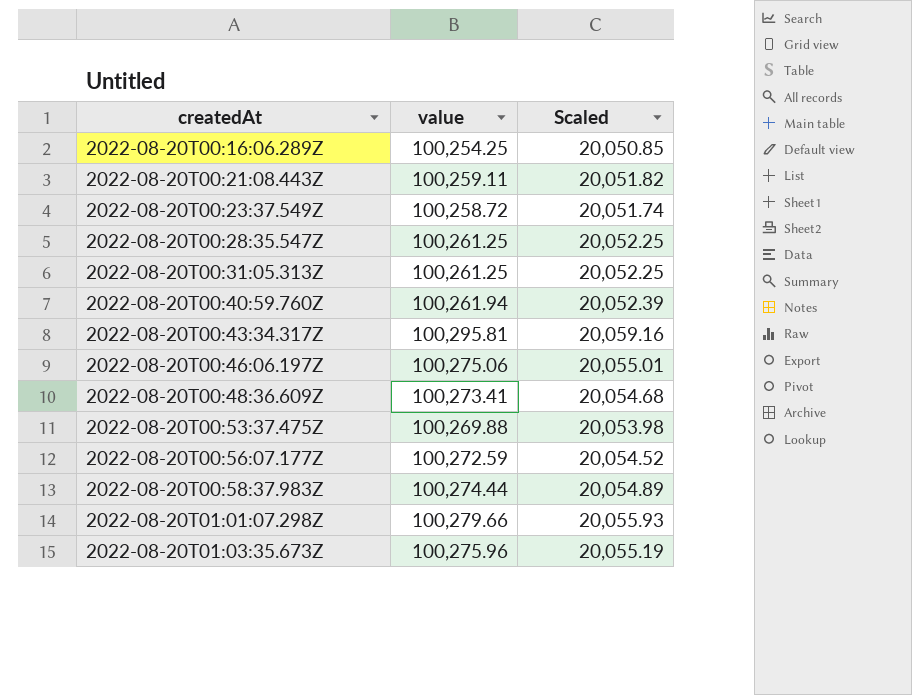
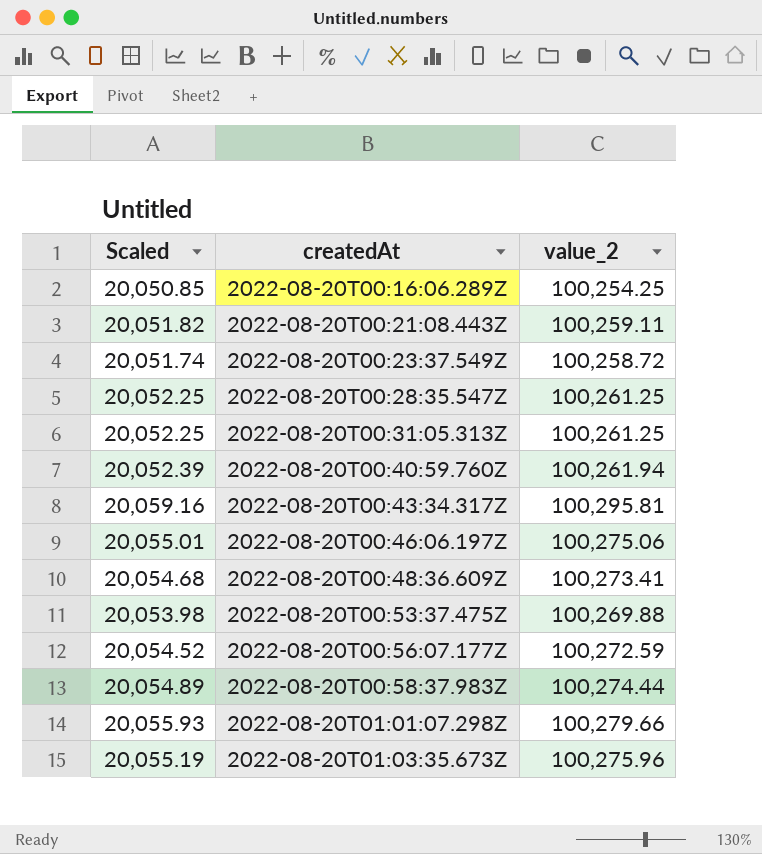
column Scaled | position: 3 -> 1
column name: value -> value_2

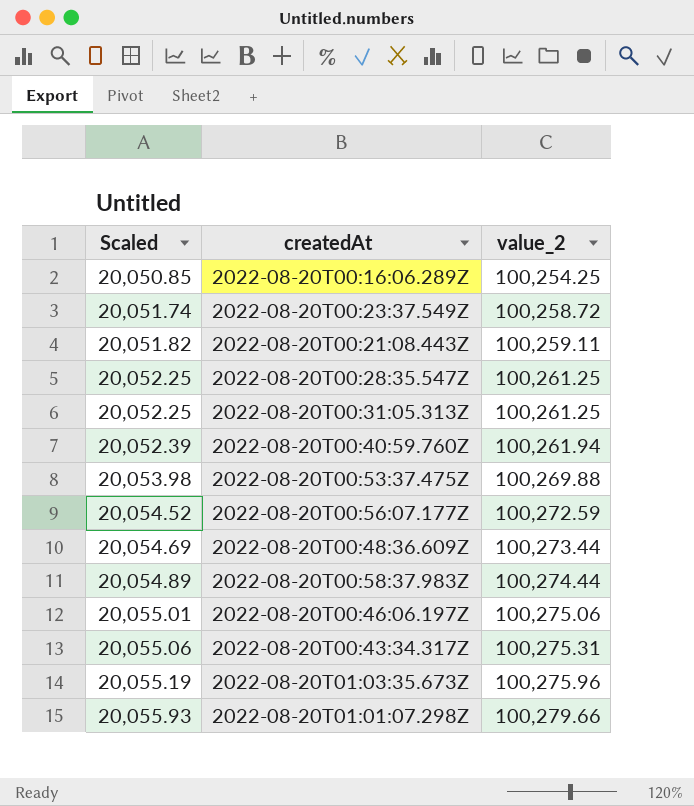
row order: createdAt ascending -> Scaled ascending
2022-08-20T00:48:36.609Z | Scaled: 20,054.68 -> 20,054.69
2022-08-20T00:48:36.609Z | value_2: 100,273.41 -> 100,273.44
2022-08-20T00:43:34.317Z | Scaled: 20,059.16 -> 20,055.06
2022-08-20T00:43:34.317Z | value_2: 100,295.81 -> 100,275.31

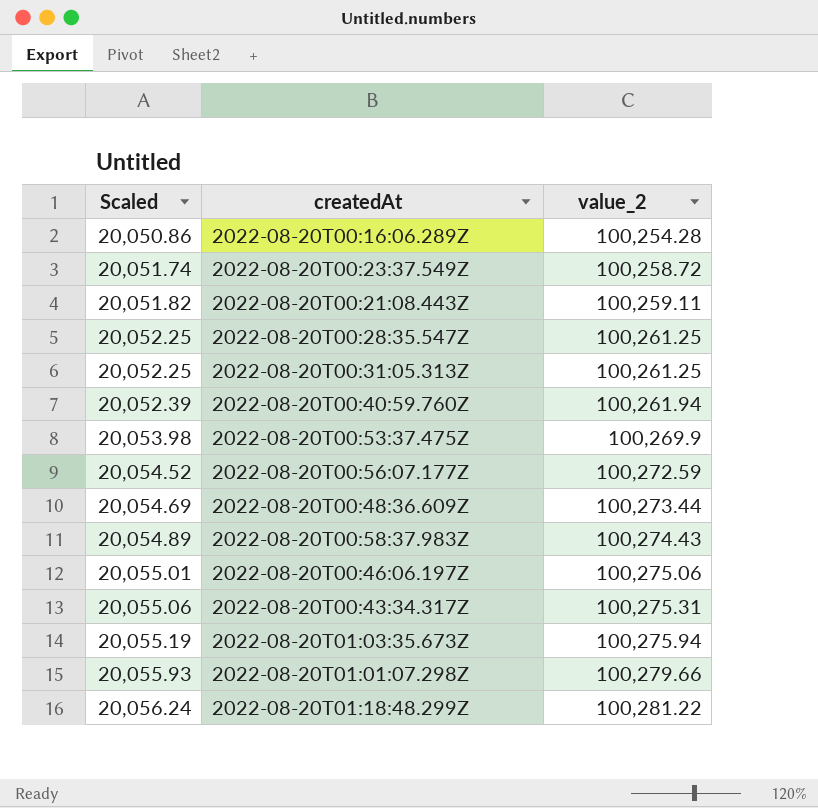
2022-08-20T00:16:06.289Z | Scaled: 20,050.85 -> 20,050.86
2022-08-20T00:16:06.289Z | value_2: 100,254.25 -> 100,254.28
2022-08-20T00:53:37.475Z | value_2: 100,269.88 -> 100,269.9
2022-08-20T00:58:37.983Z | value_2: 100,274.44 -> 100,274.43
2022-08-20T01:03:35.673Z | value_2: 100,275.96 -> 100,275.94
row 2022-08-20T01:18:48.299Z: none -> 20,056.24 | 100,281.22

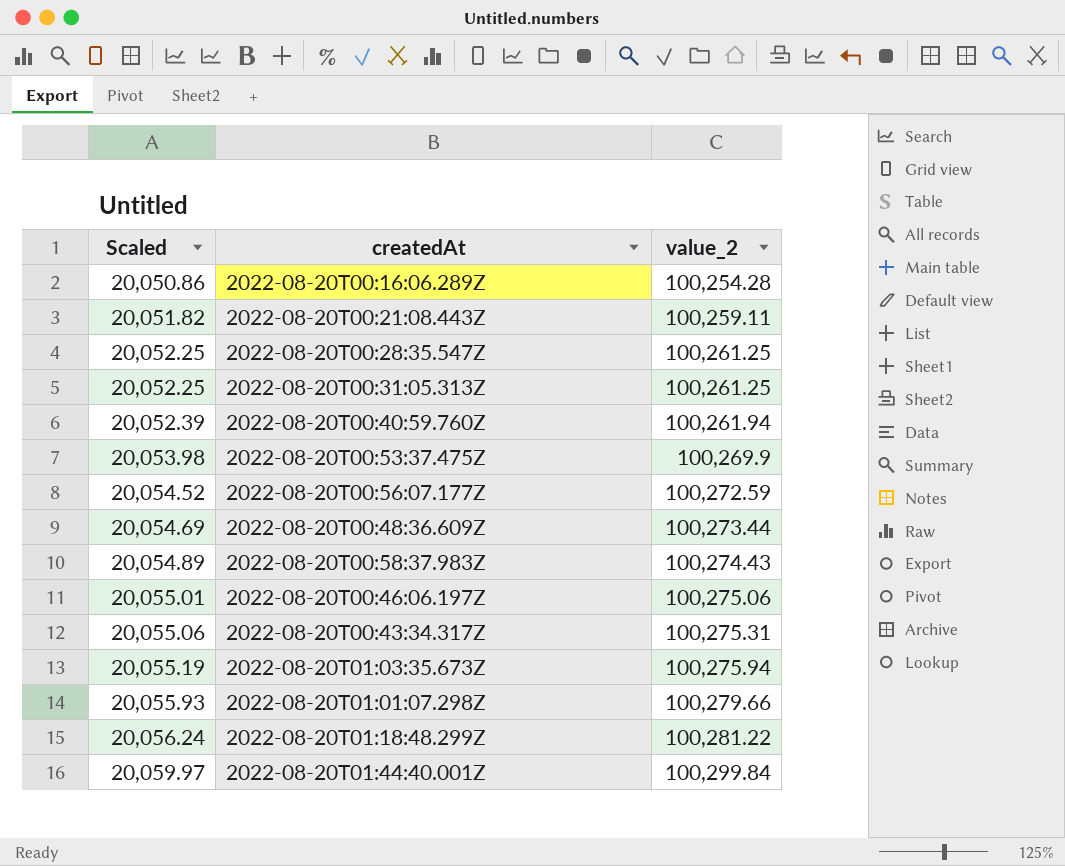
row 2022-08-20T00:23:37.549Z: 20,051.74 | 100,258.72 -> none
row 2022-08-20T01:44:40.001Z: none -> 20,059.97 | 100,299.84

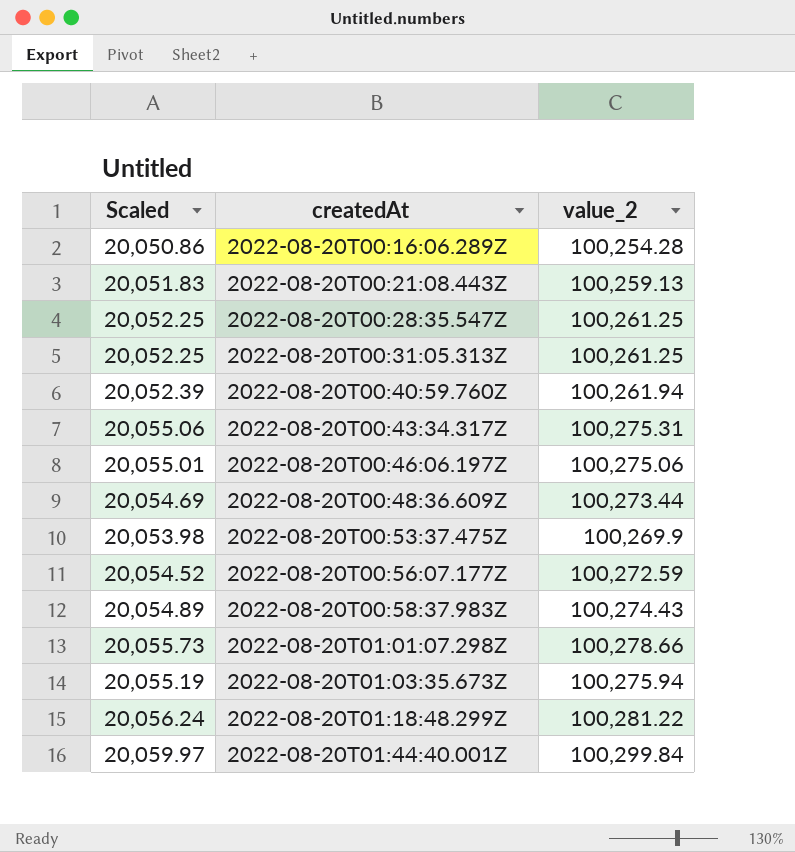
row order: Scaled ascending -> createdAt ascending
2022-08-20T00:21:08.443Z | Scaled: 20,051.82 -> 20,051.83
2022-08-20T00:21:08.443Z | value_2: 100,259.11 -> 100,259.13
2022-08-20T01:01:07.298Z | Scaled: 20,055.93 -> 20,055.73
2022-08-20T01:01:07.298Z | value_2: 100,279.66 -> 100,278.66

